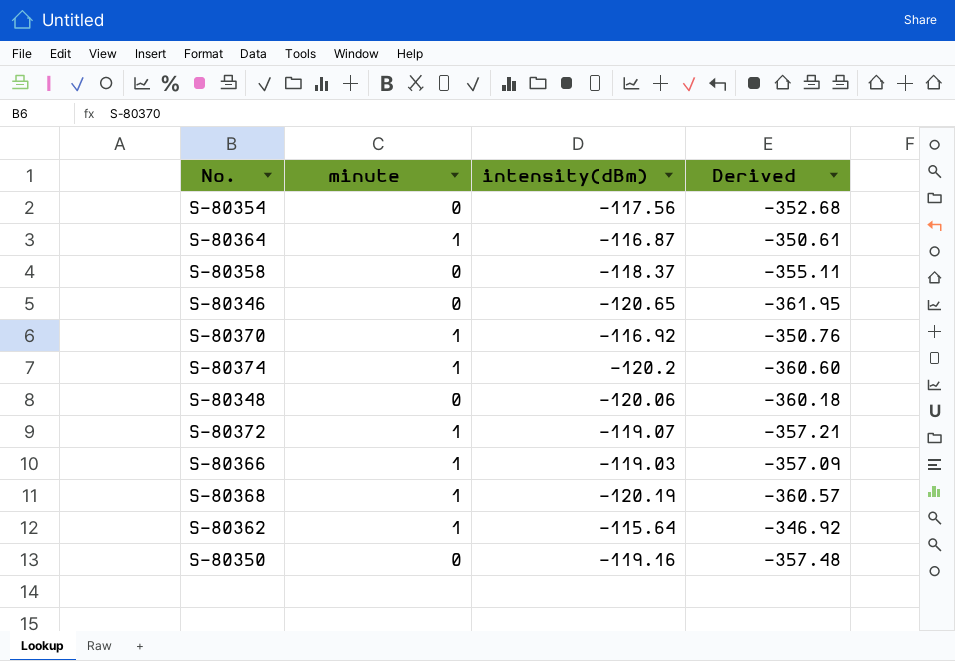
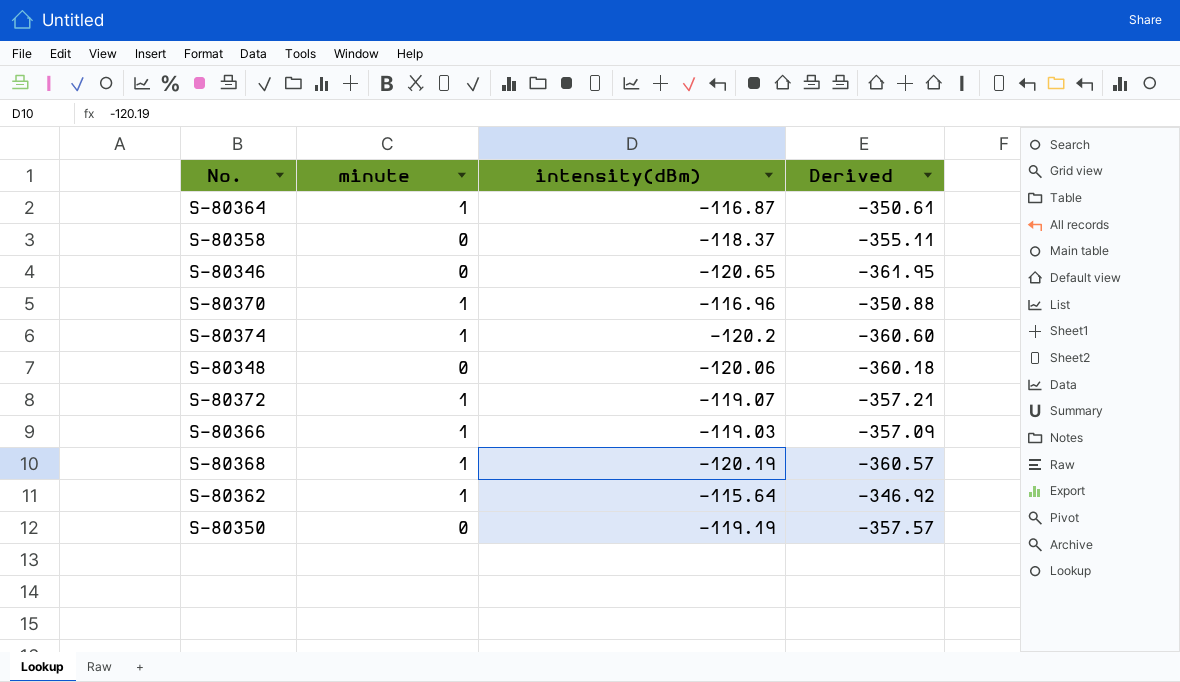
row S-80354: 0 | -117.56 | -352.68 -> none
S-80370 | intensity(dBm): -116.92 -> -116.96
S-80370 | Derived: -350.76 -> -350.88
S-80350 | intensity(dBm): -119.16 -> -119.19
S-80350 | Derived: -357.48 -> -357.57

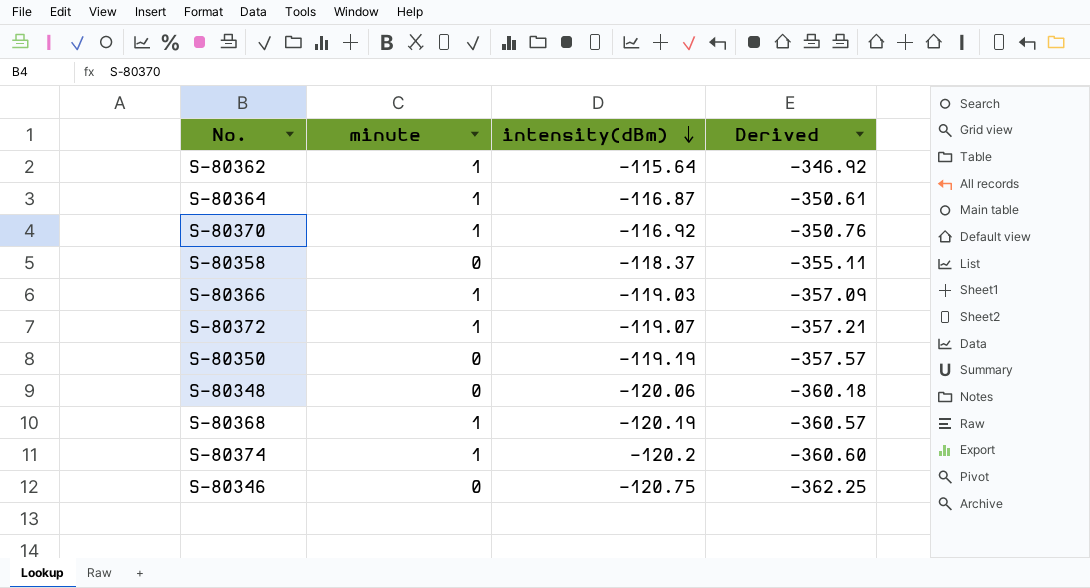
row order: none -> intensity(dBm) descending
S-80370 | intensity(dBm): -116.96 -> -116.92
S-80370 | Derived: -350.88 -> -350.76
S-80346 | intensity(dBm): -120.65 -> -120.75
S-80346 | Derived: -361.95 -> -362.25

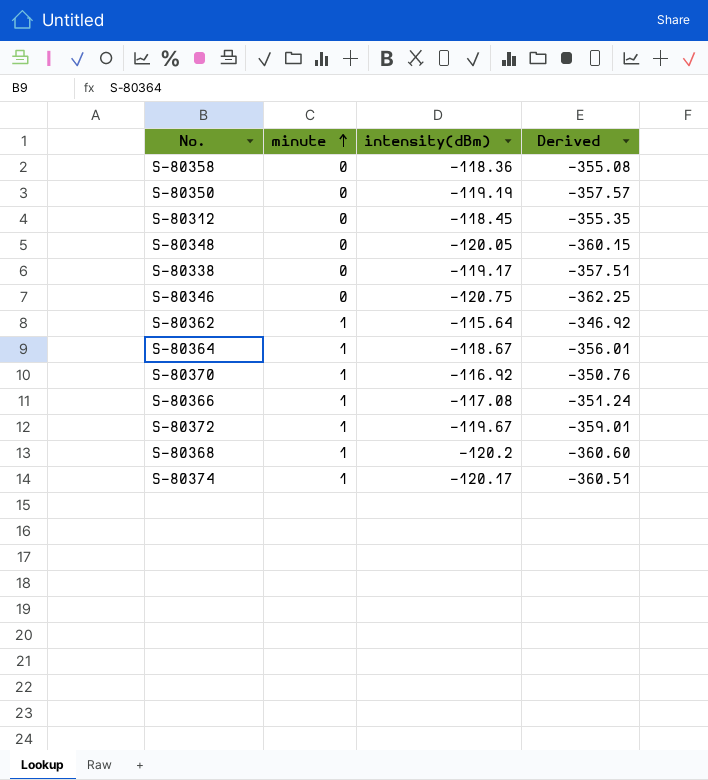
row order: intensity(dBm) descending -> minute ascending
S-80358 | intensity(dBm): -118.37 -> -118.36
S-80358 | Derived: -355.11 -> -355.08
row S-80312: none -> 0 | -118.45 | -355.35
S-80348 | intensity(dBm): -120.06 -> -120.05
S-80348 | Derived: -360.18 -> -360.15
row S-80338: none -> 0 | -119.17 | -357.51
S-80364 | intensity(dBm): -116.87 -> -118.67
S-80364 | Derived: -350.61 -> -356.01
S-80366 | intensity(dBm): -119.03 -> -117.08
S-80366 | Derived: -357.09 -> -351.24
S-80372 | intensity(dBm): -119.07 -> -119.67
S-80372 | Derived: -357.21 -> -359.01
S-80368 | intensity(dBm): -120.19 -> -120.2
S-80368 | Derived: -360.57 -> -360.60
S-80374 | intensity(dBm): -120.2 -> -120.17
S-80374 | Derived: -360.60 -> -360.51

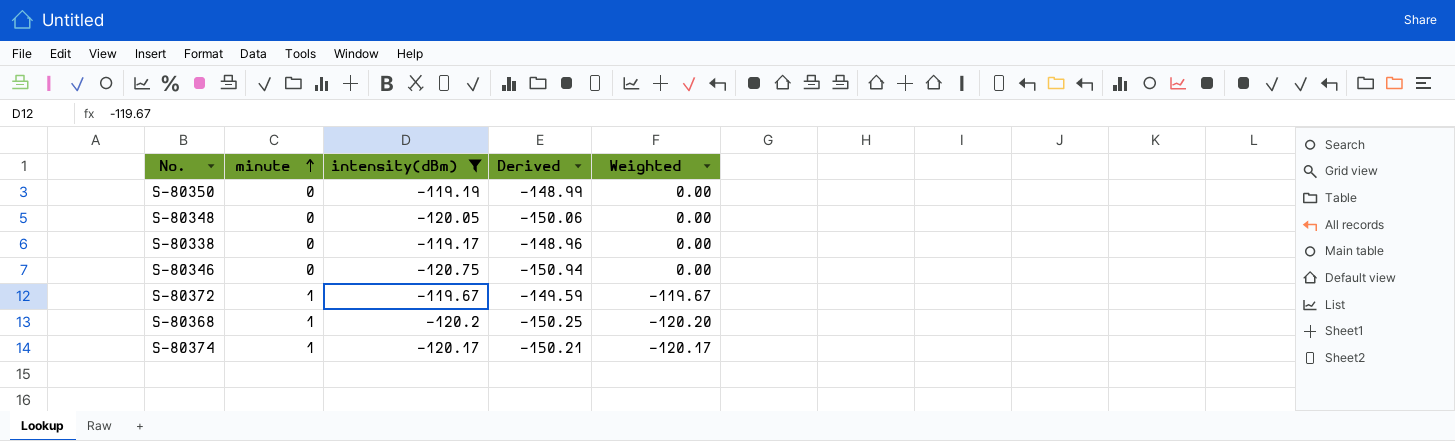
filter: none -> intensity(dBm) <= -119.17
column Derived | formula: [intensity(dBm)] * 3 -> [intensity(dBm)] * 1.25
column Weighted | formula: none -> [minute] * [intensity(dBm)]

